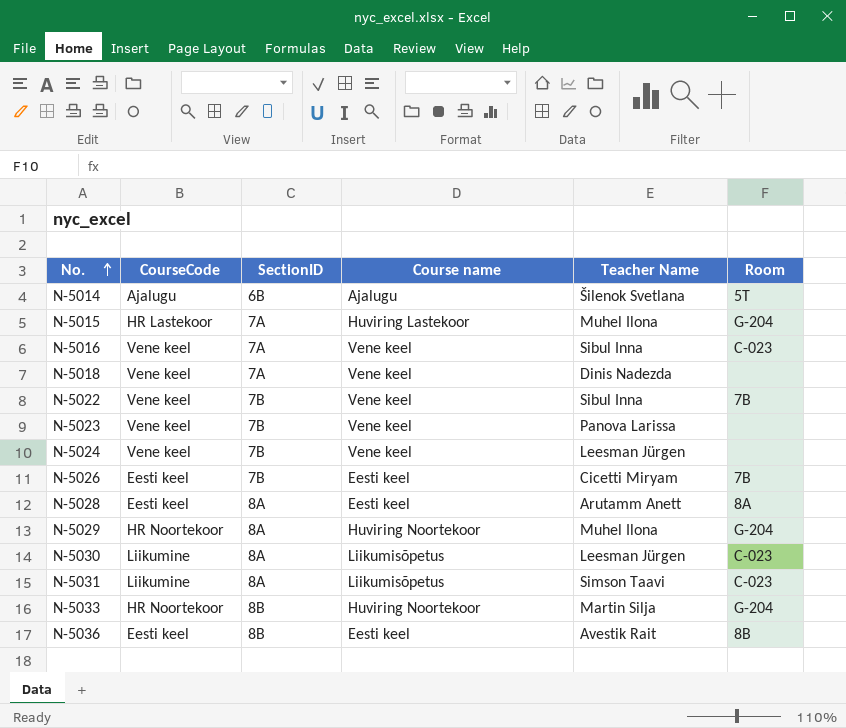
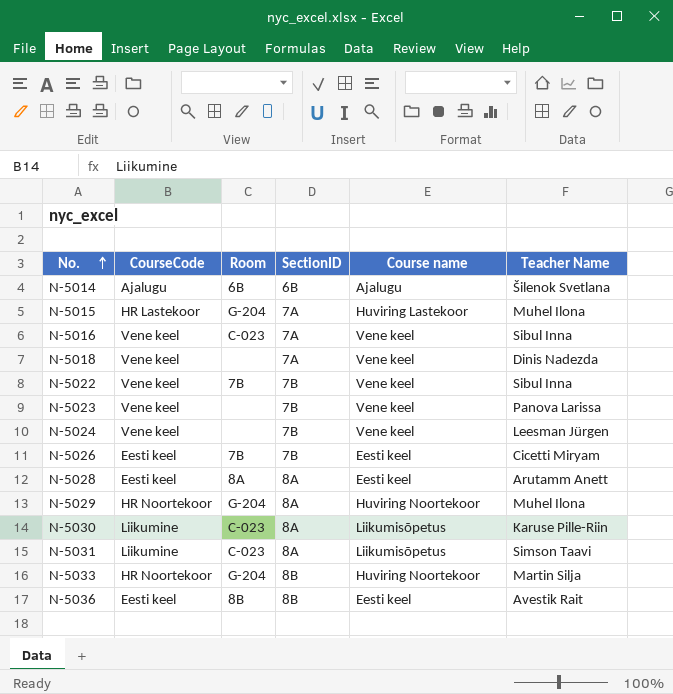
column Room | position: 6 -> 3
N-5014 | Room: 5T -> 6B
N-5030 | Teacher Name: Leesman Jürgen -> Karuse Pille-Riin

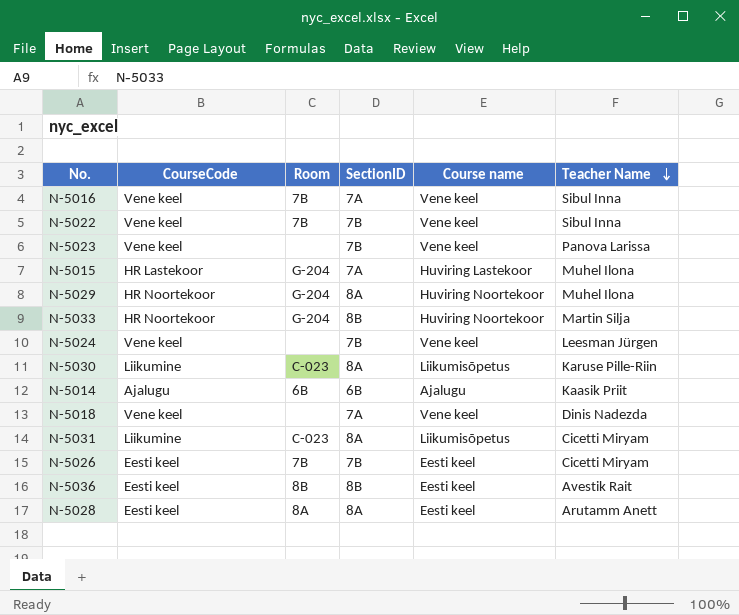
row order: No. ascending -> Teacher Name descending
N-5016 | Room: C-023 -> 7B
N-5014 | Teacher Name: Šilenok Svetlana -> Kaasik Priit
N-5031 | Teacher Name: Simson Taavi -> Cicetti Miryam

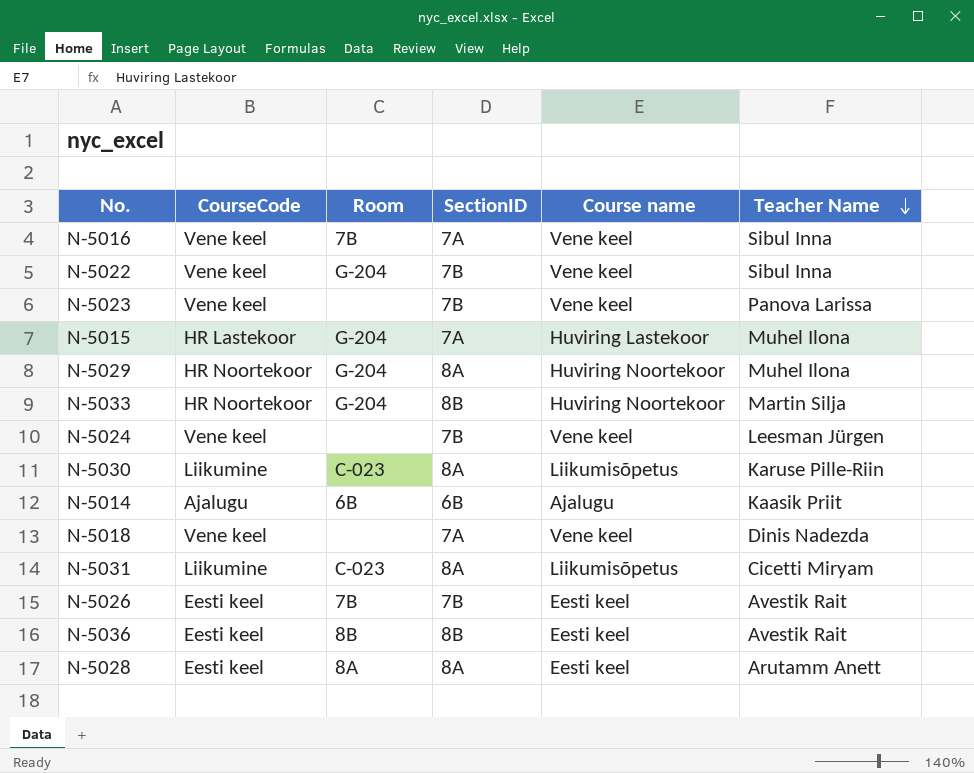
N-5022 | Room: 7B -> G-204
N-5026 | Teacher Name: Cicetti Miryam -> Avestik Rait

